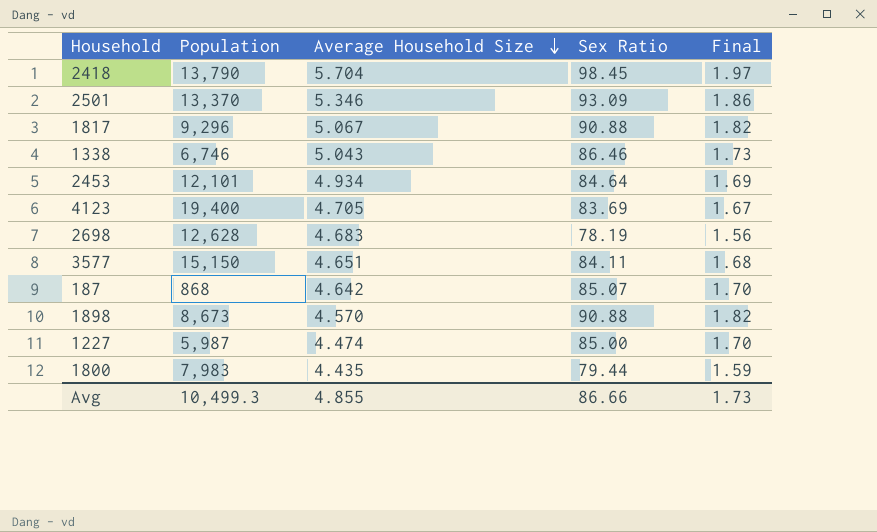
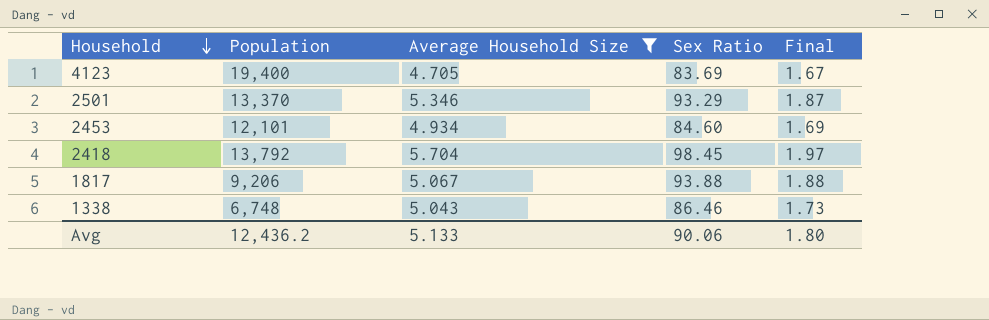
filter: none -> Average Household Size >= 4.705
row order: Average Household Size descending -> Household descending
2501 | Sex Ratio: 93.09 -> 93.29
2501 | Final: 1.86 -> 1.87
2453 | Sex Ratio: 84.64 -> 84.60
2418 | Population: 13,790 -> 13,792
1817 | Population: 9,296 -> 9,206
1817 | Sex Ratio: 90.88 -> 93.88
1817 | Final: 1.82 -> 1.88
1338 | Population: 6,746 -> 6,748
Avg | Population: 10,499.3 -> 12,436.2
Avg | Average Household Size: 4.855 -> 5.133
Avg | Sex Ratio: 86.66 -> 90.06
Avg | Final: 1.73 -> 1.80

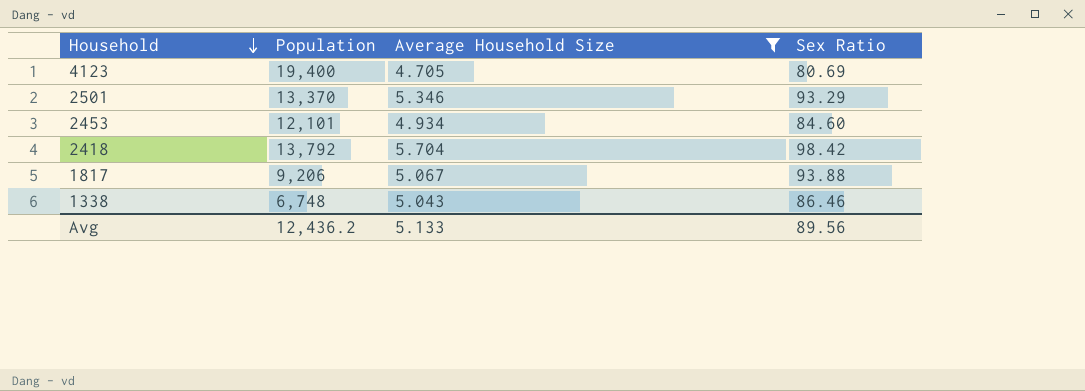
column Final | formula: [Sex Ratio] * 0.02 -> none
4123 | Sex Ratio: 83.69 -> 80.69
2418 | Sex Ratio: 98.45 -> 98.42
Avg | Sex Ratio: 90.06 -> 89.56

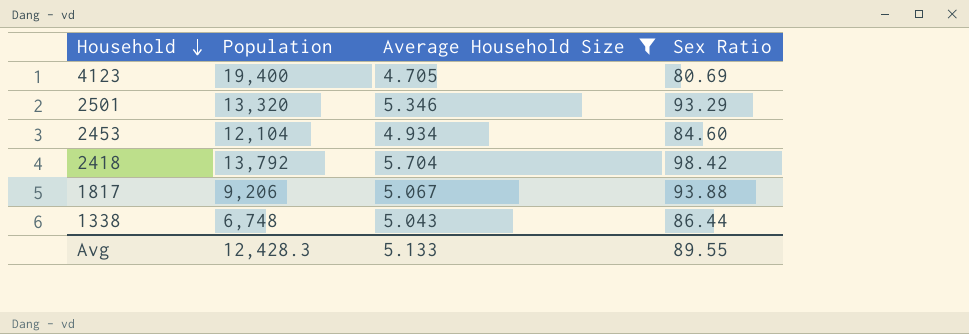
2501 | Population: 13,370 -> 13,320
2453 | Population: 12,101 -> 12,104
1338 | Sex Ratio: 86.46 -> 86.44
Avg | Population: 12,436.2 -> 12,428.3
Avg | Sex Ratio: 89.56 -> 89.55

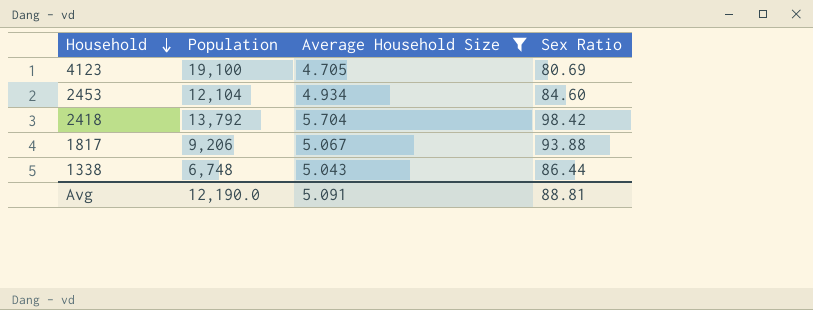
row 2501: 13,320 | 5.346 | 93.29 -> none
4123 | Population: 19,400 -> 19,100
Avg | Population: 12,428.3 -> 12,190.0
Avg | Average Household Size: 5.133 -> 5.091
Avg | Sex Ratio: 89.55 -> 88.81

